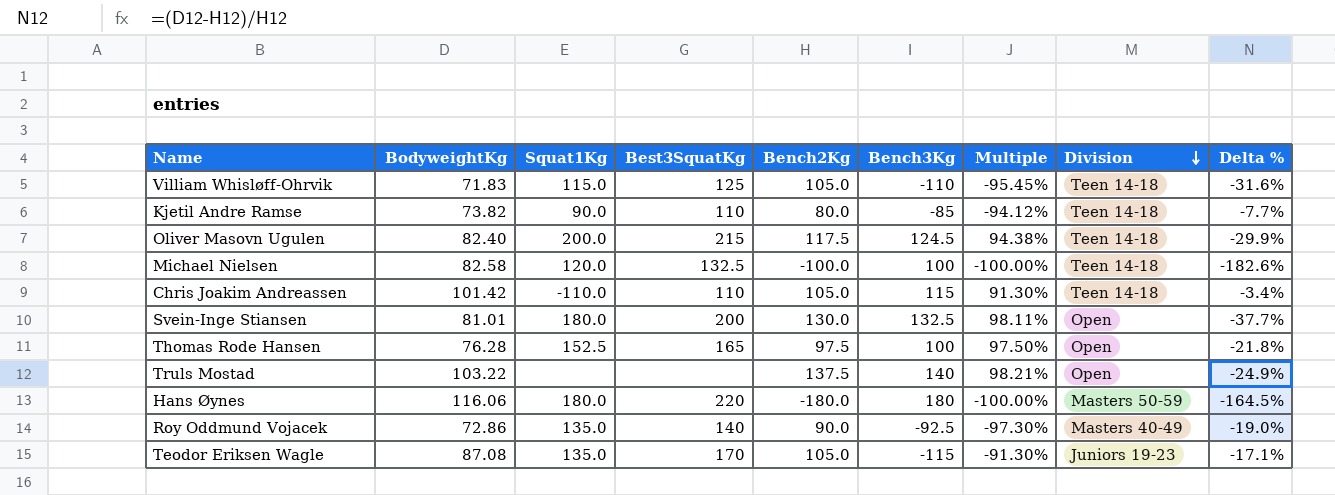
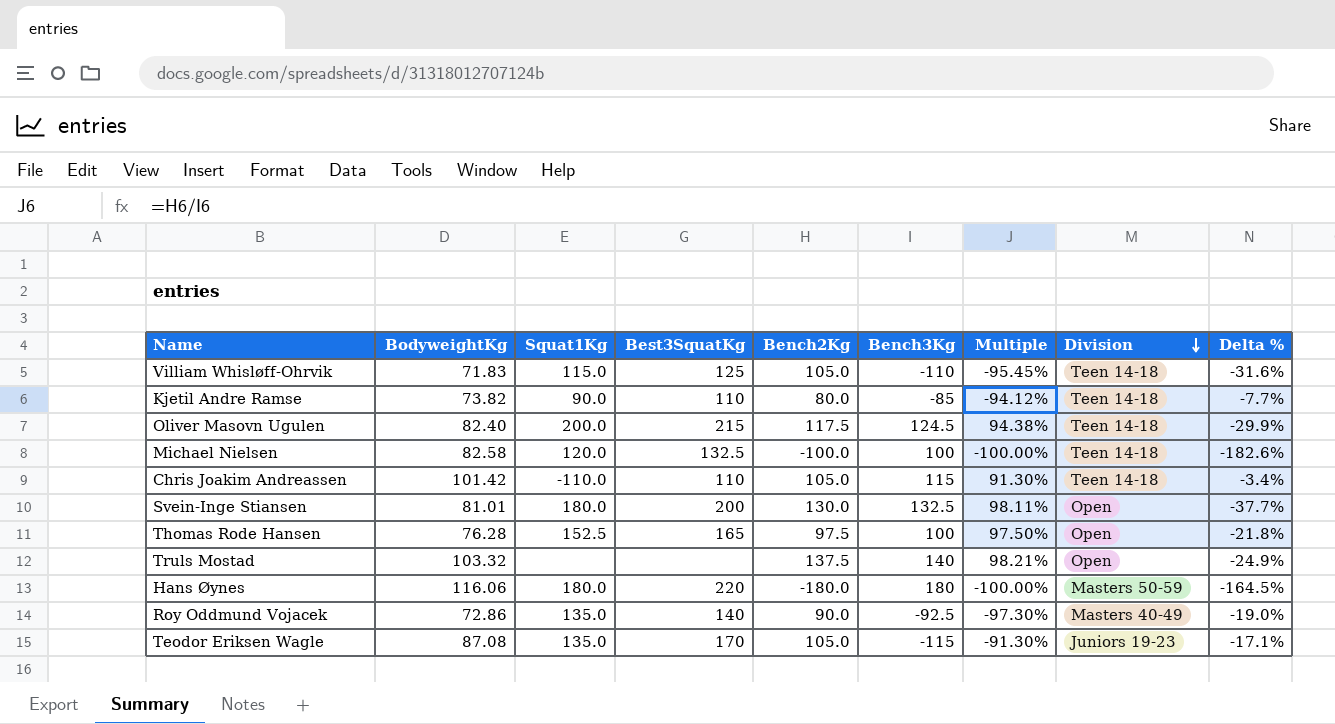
Truls Mostad | BodyweightKg: 103.22 -> 103.32

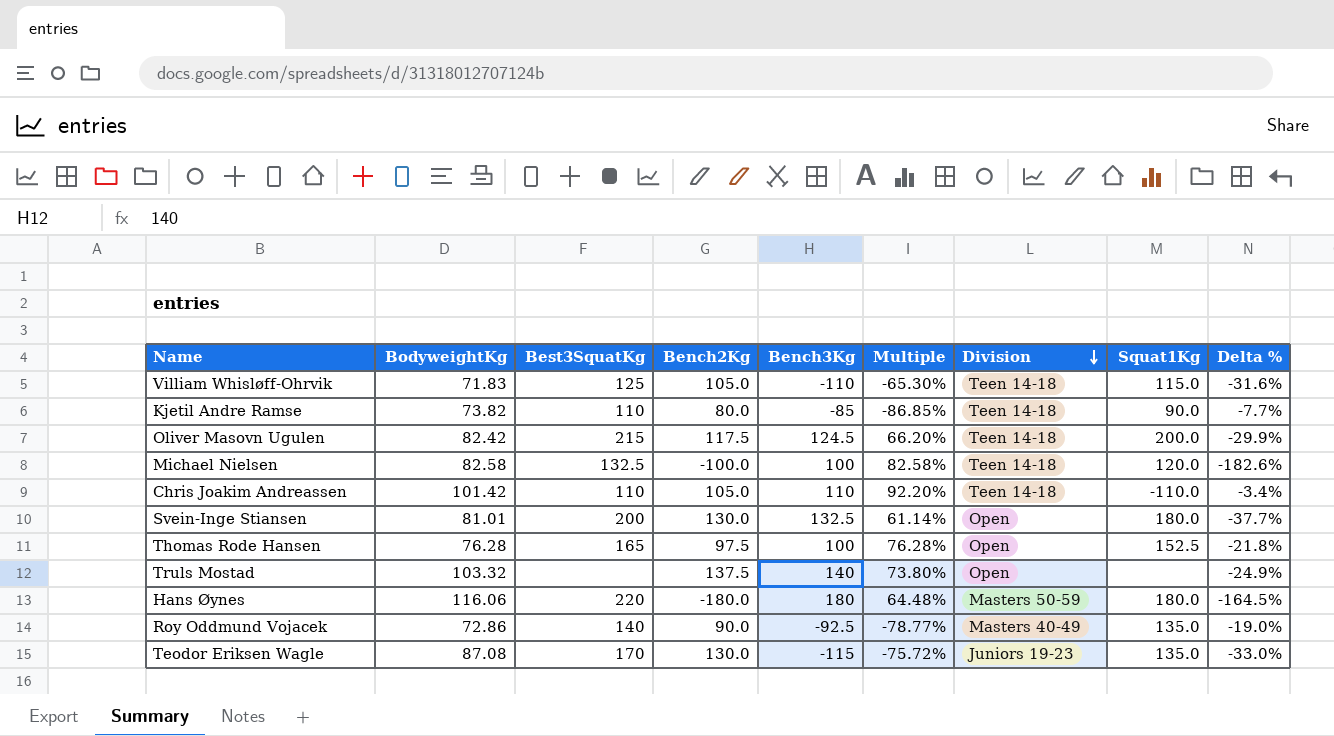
column Multiple | formula: [Bench2Kg] / [Bench3Kg] -> [BodyweightKg] / [Bench3Kg]
column Squat1Kg | position: 3 -> 8
Oliver Masovn Ugulen | BodyweightKg: 82.40 -> 82.42
Chris Joakim Andreassen | Bench3Kg: 115 -> 110
Teodor Eriksen Wagle | Bench2Kg: 105.0 -> 130.0
Teodor Eriksen Wagle | Delta %: -17.1% -> -33.0%

